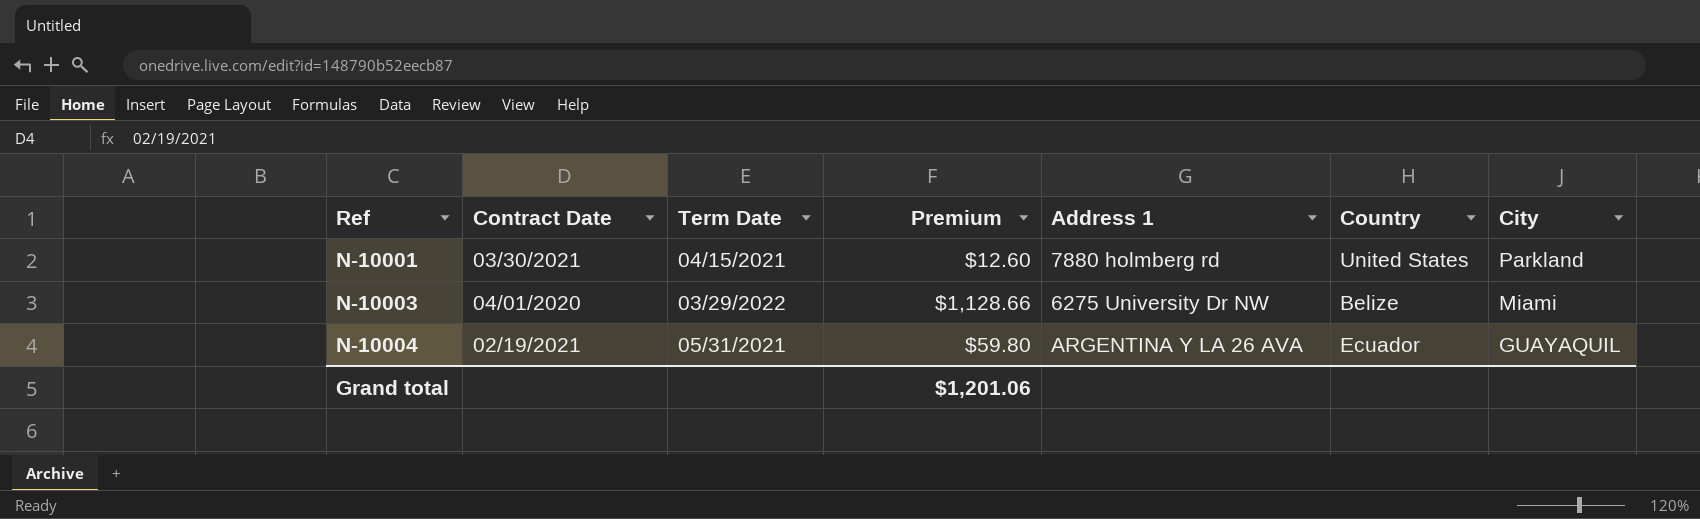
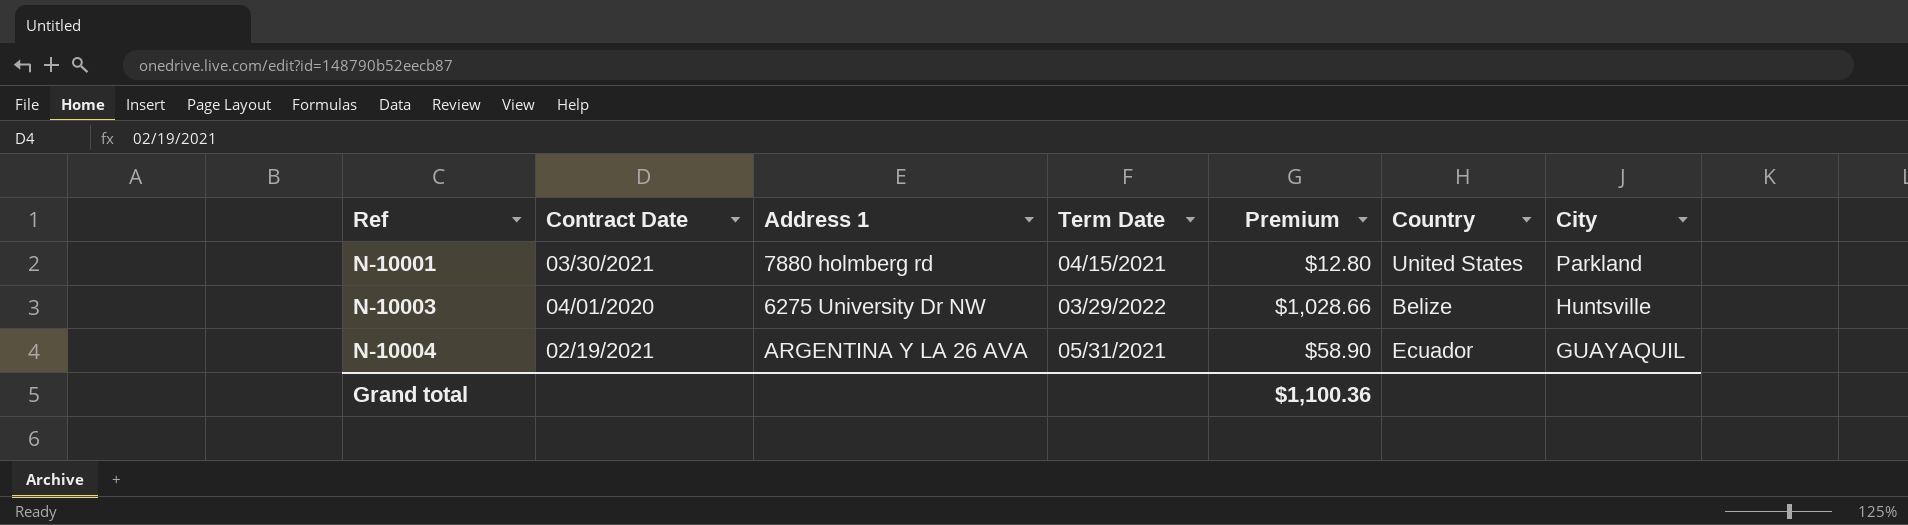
column Address 1 | position: 5 -> 3
N-10001 | Premium: $12.60 -> $12.80
N-10003 | Premium: $1,128.66 -> $1,028.66
N-10003 | City: Miami -> Huntsville
N-10004 | Premium: $59.80 -> $58.90
Grand total | Premium: $1,201.06 -> $1,100.36

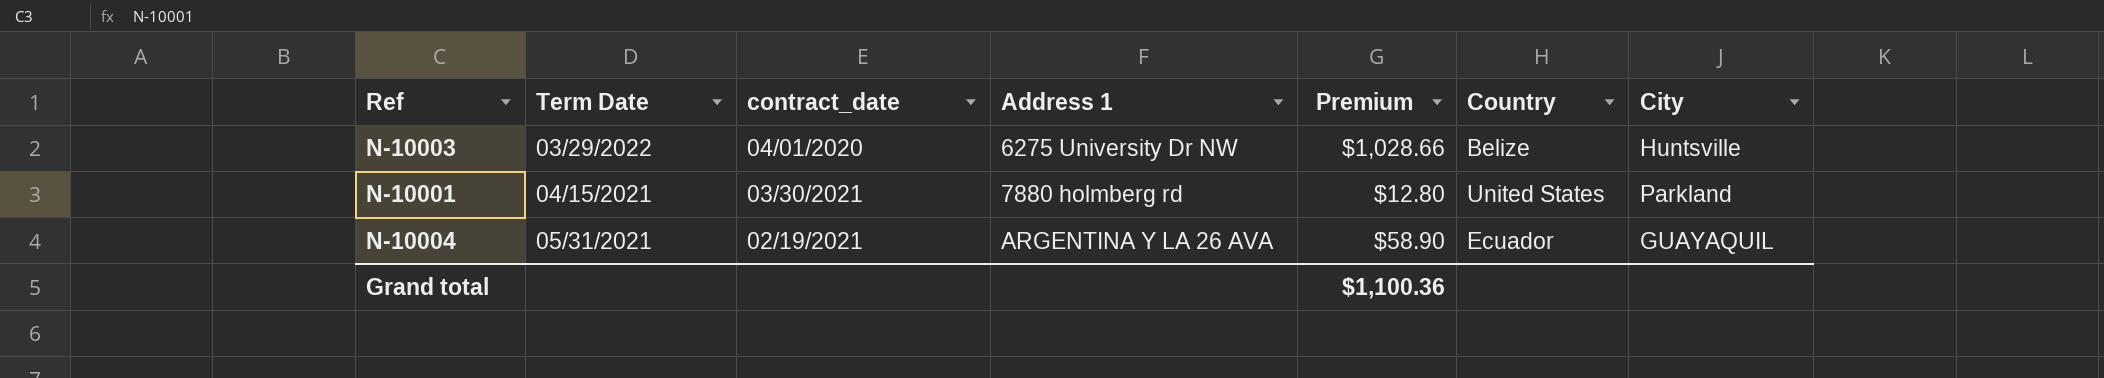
row order: Ref ascending -> Address 1 ascending
column Term Date | position: 4 -> 2
column name: Contract Date -> contract_date

